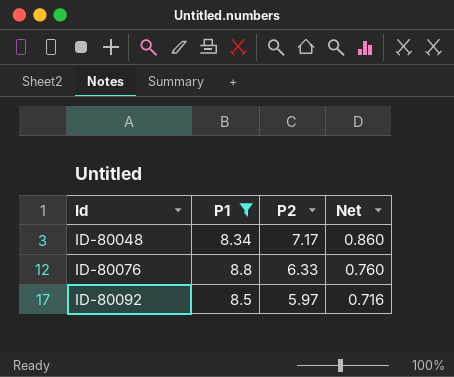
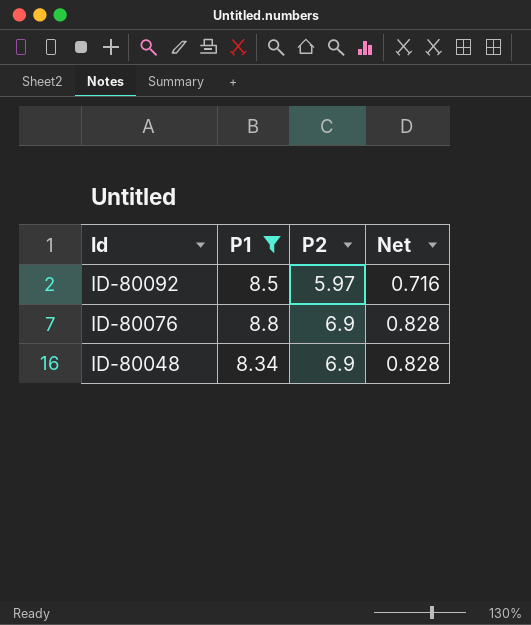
row order: Id ascending -> Id descending
ID-80076 | P2: 6.33 -> 6.9
ID-80076 | Net: 0.760 -> 0.828
ID-80048 | P2: 7.17 -> 6.9
ID-80048 | Net: 0.860 -> 0.828

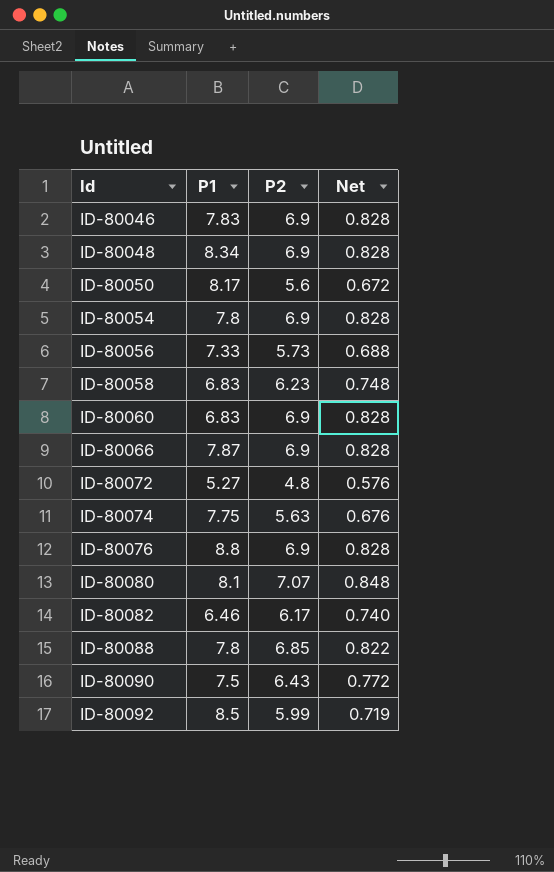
filter: P1 >= 8.34 -> none
row order: Id descending -> Id ascending
ID-80092 | P2: 5.97 -> 5.99
ID-80092 | Net: 0.716 -> 0.719

